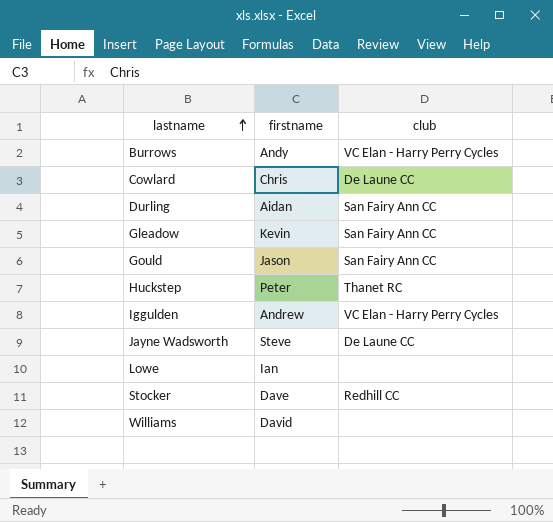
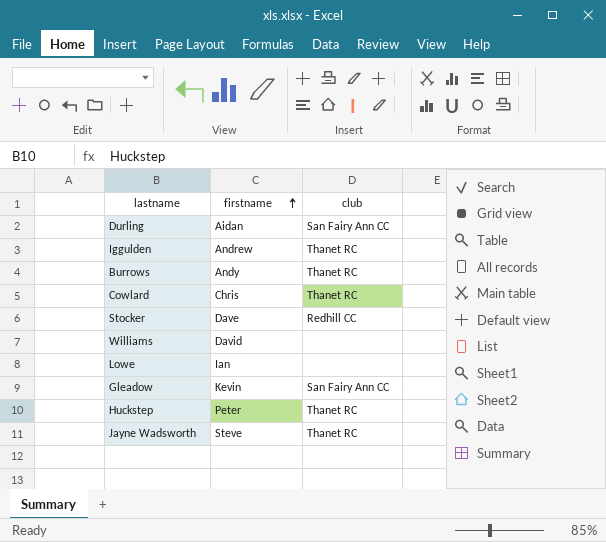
row order: lastname ascending -> firstname ascending
row Gould: Jason | San Fairy Ann CC -> none
Iggulden | club: VC Elan - Harry Perry Cycles -> Thanet RC
Burrows | club: VC Elan - Harry Perry Cycles -> Thanet RC
Cowlard | club: De Laune CC -> Thanet RC
Jayne Wadsworth | club: De Laune CC -> Thanet RC

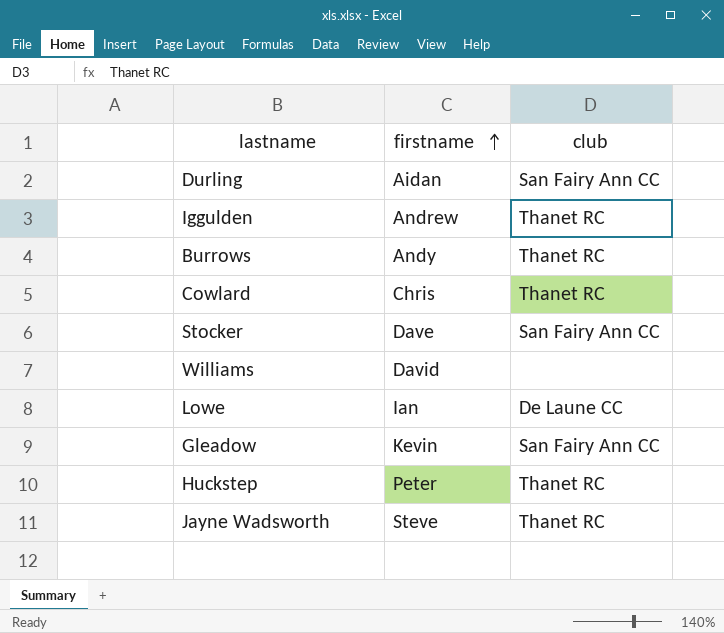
Stocker | club: Redhill CC -> San Fairy Ann CC
Lowe | club: none -> De Laune CC

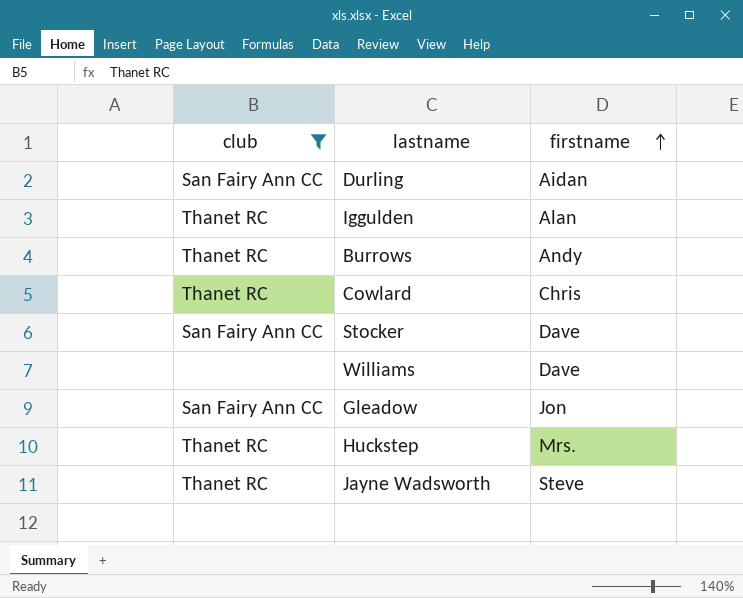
filter: none -> club != De Laune CC
column club | position: 3 -> 1
Iggulden | firstname: Andrew -> Alan
Williams | firstname: David -> Dave
Gleadow | firstname: Kevin -> Jon
Huckstep | firstname: Peter -> Mrs.

